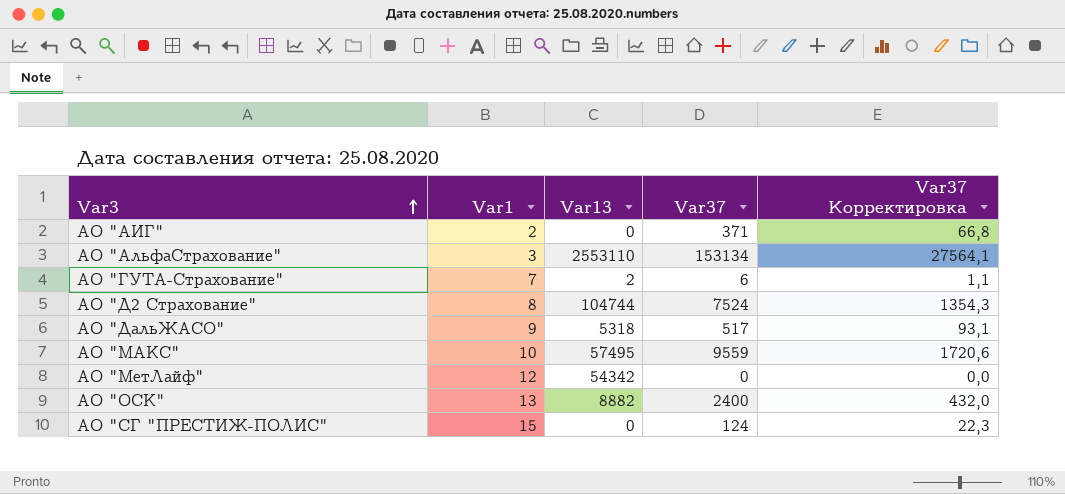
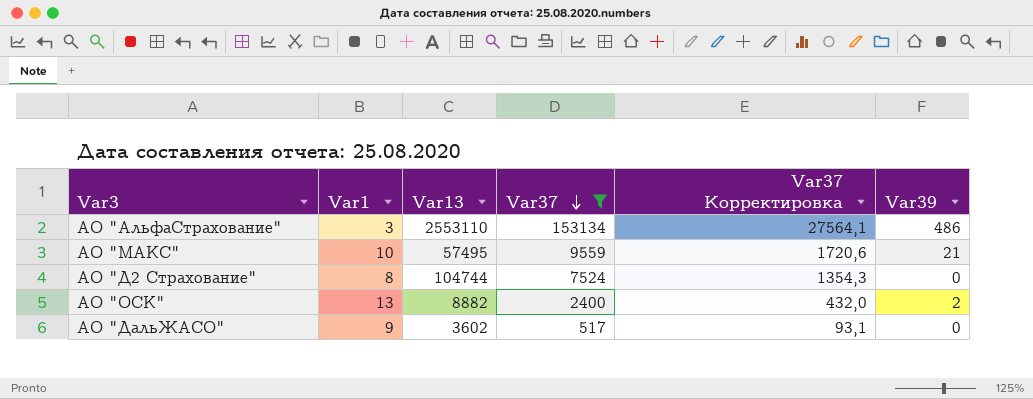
filter: none -> Var37 >= 517
row order: Var3 ascending -> Var37 descending
column Var39 | position: none -> 6
АО "ДальЖАСО" | Var13: 5318 -> 3602

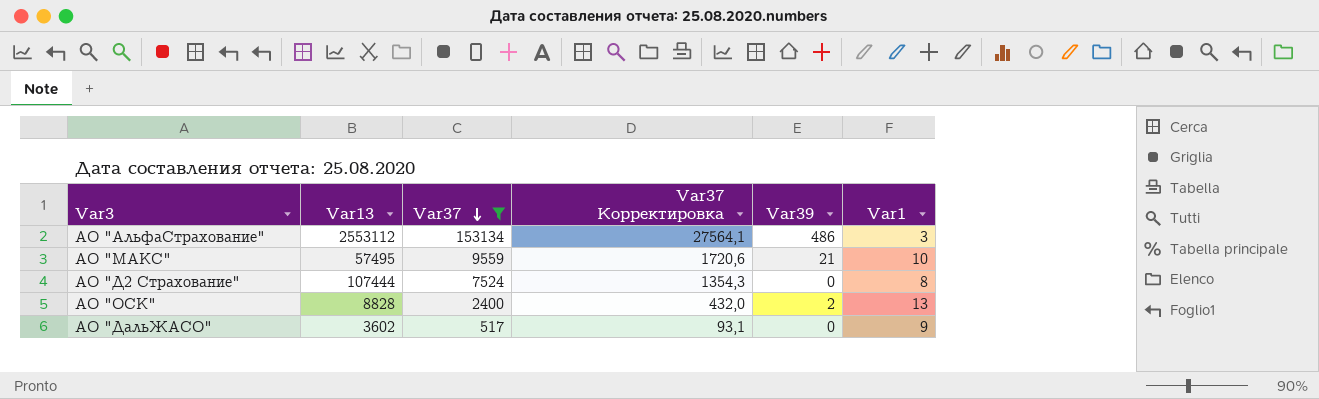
column Var1 | position: 2 -> 6
АО "АльфаСтрахование" | Var13: 2553110 -> 2553112
АО "Д2 Страхование" | Var13: 104744 -> 107444
АО "ОСК" | Var13: 8882 -> 8828

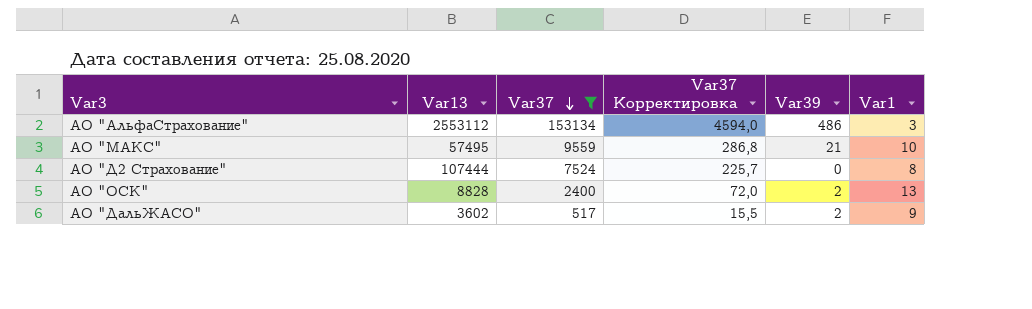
column Var37 Корректировка | formula: [Var37] * 0,18 -> [Var37] * 0,03
АО "ДальЖАСО" | Var39: 0 -> 2

